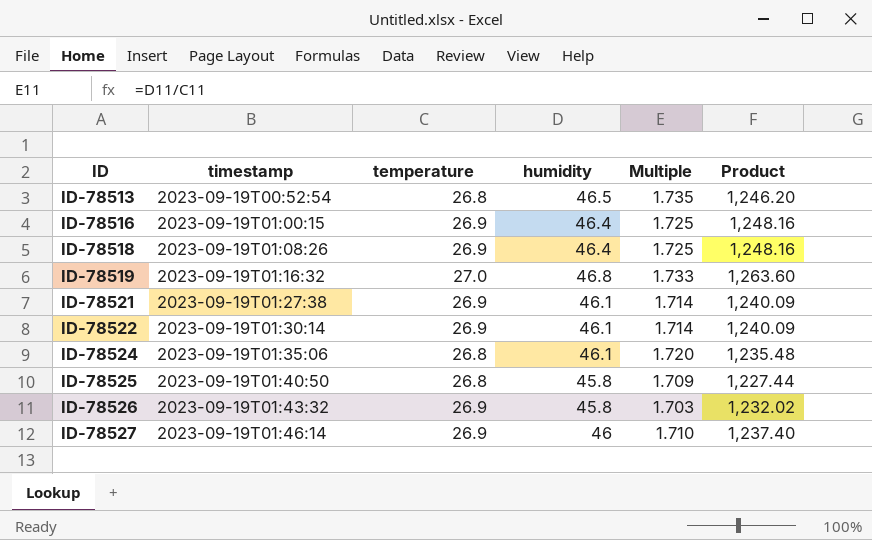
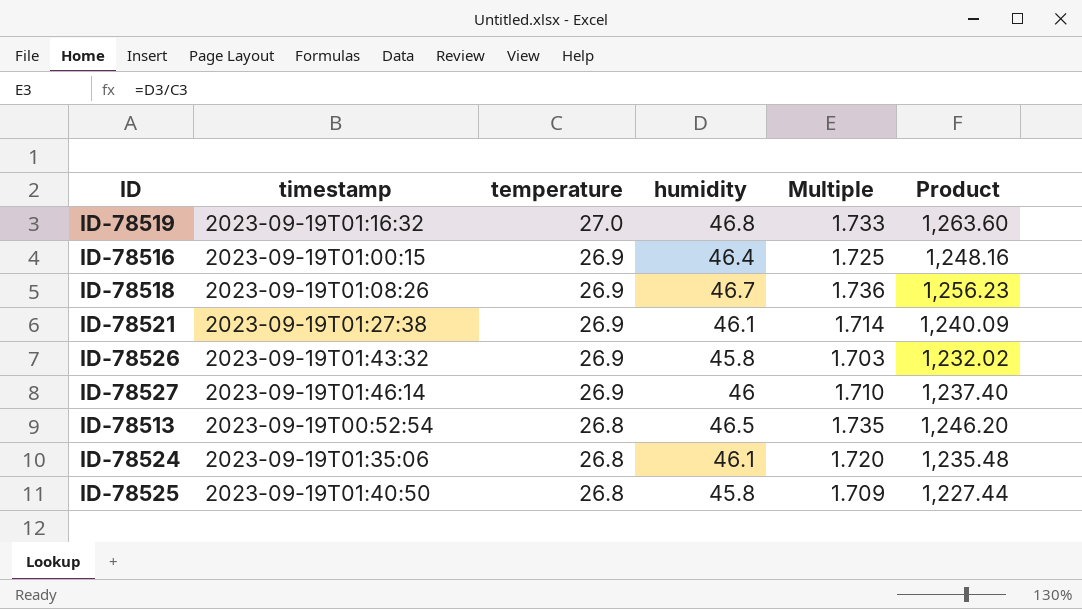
row order: ID ascending -> temperature descending
row ID-78522: 2023-09-19T01:30:14 | 26.9 | 46.1 | 1.714 | 1,240.09 -> none
ID-78518 | humidity: 46.4 -> 46.7
ID-78518 | Multiple: 1.725 -> 1.736
ID-78518 | Product: 1,248.16 -> 1,256.23

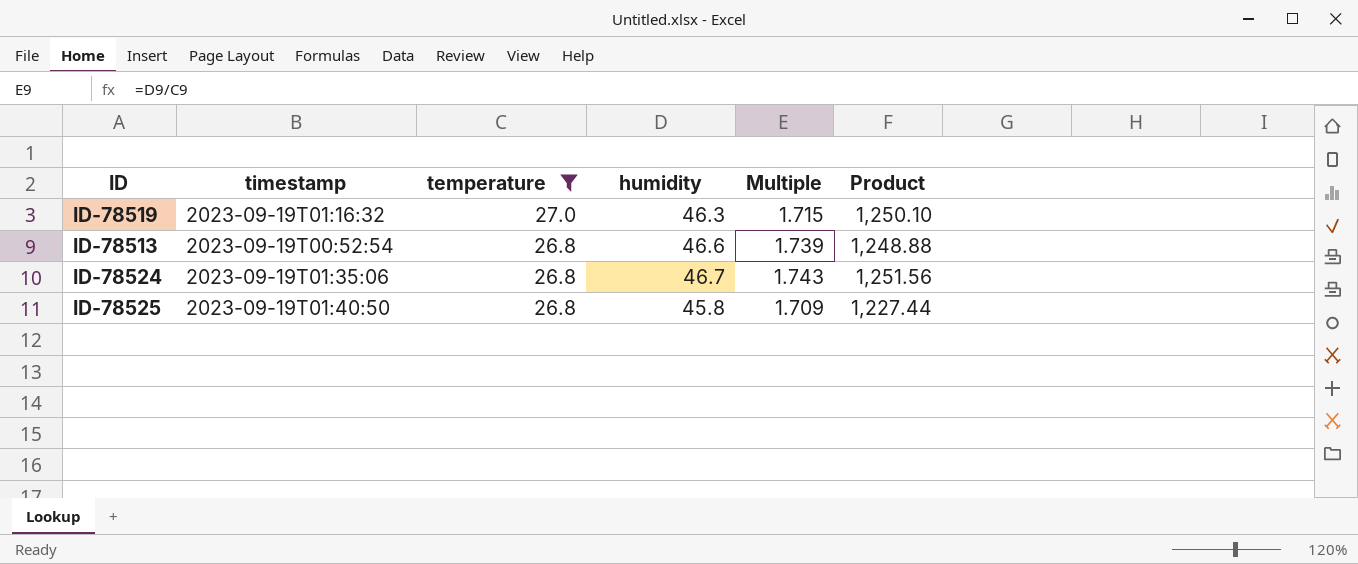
filter: none -> temperature != 26.9
ID-78519 | humidity: 46.8 -> 46.3
ID-78519 | Multiple: 1.733 -> 1.715
ID-78519 | Product: 1,263.60 -> 1,250.10
ID-78513 | humidity: 46.5 -> 46.6
ID-78513 | Multiple: 1.735 -> 1.739
ID-78513 | Product: 1,246.20 -> 1,248.88
ID-78524 | humidity: 46.1 -> 46.7
ID-78524 | Multiple: 1.720 -> 1.743
ID-78524 | Product: 1,235.48 -> 1,251.56

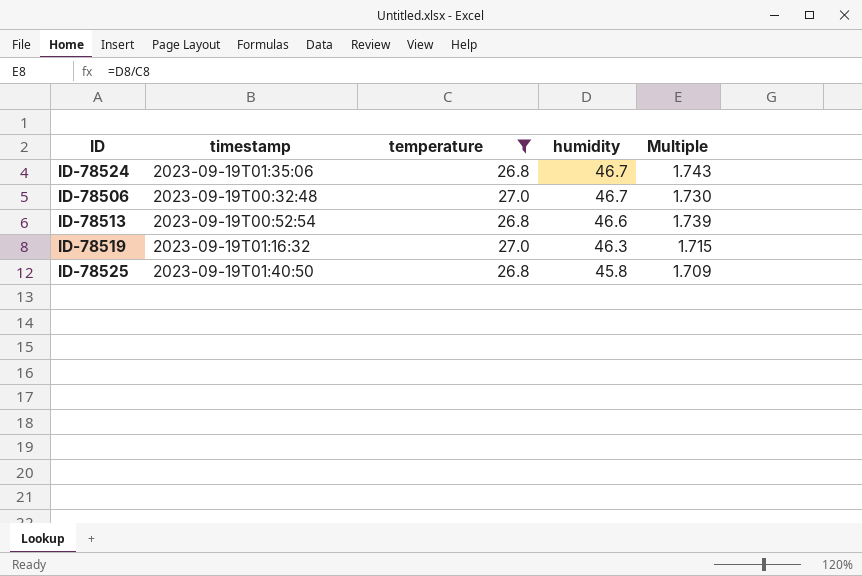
row order: temperature descending -> humidity descending
column Product | formula: [temperature] * [humidity] -> none
row ID-78506: none -> 2023-09-19T00:32:48 | 27.0 | 46.7 | 1.730

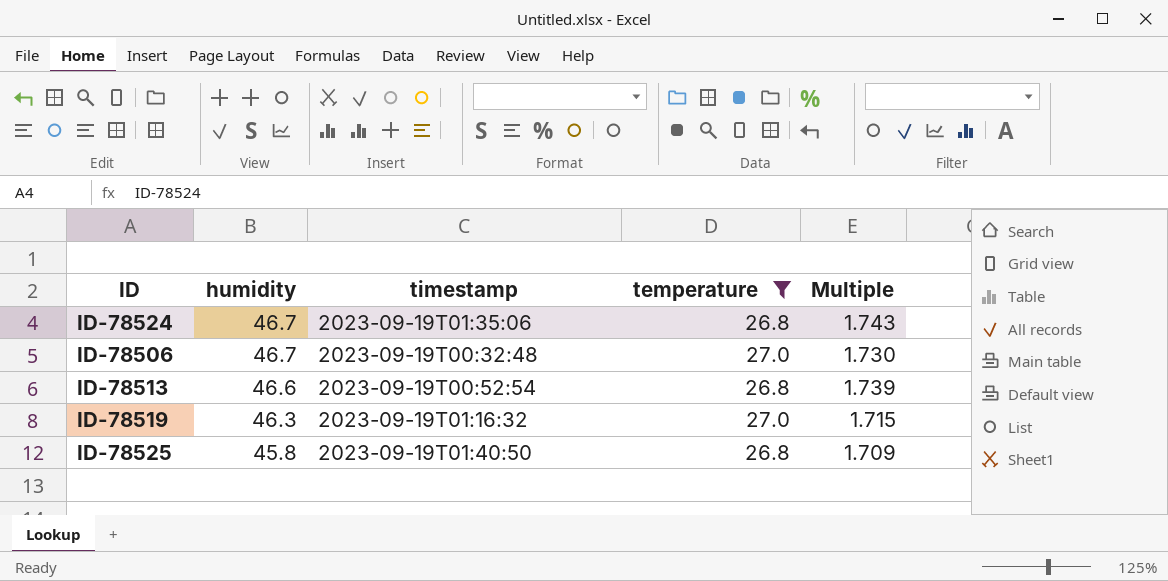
column humidity | position: 4 -> 2

